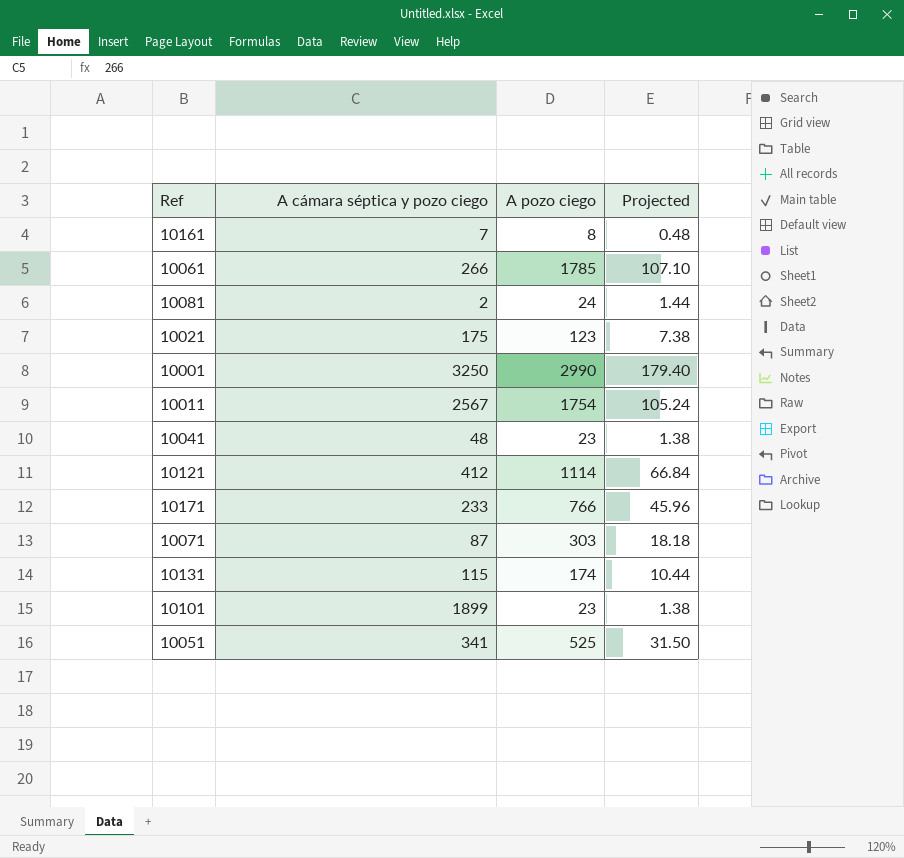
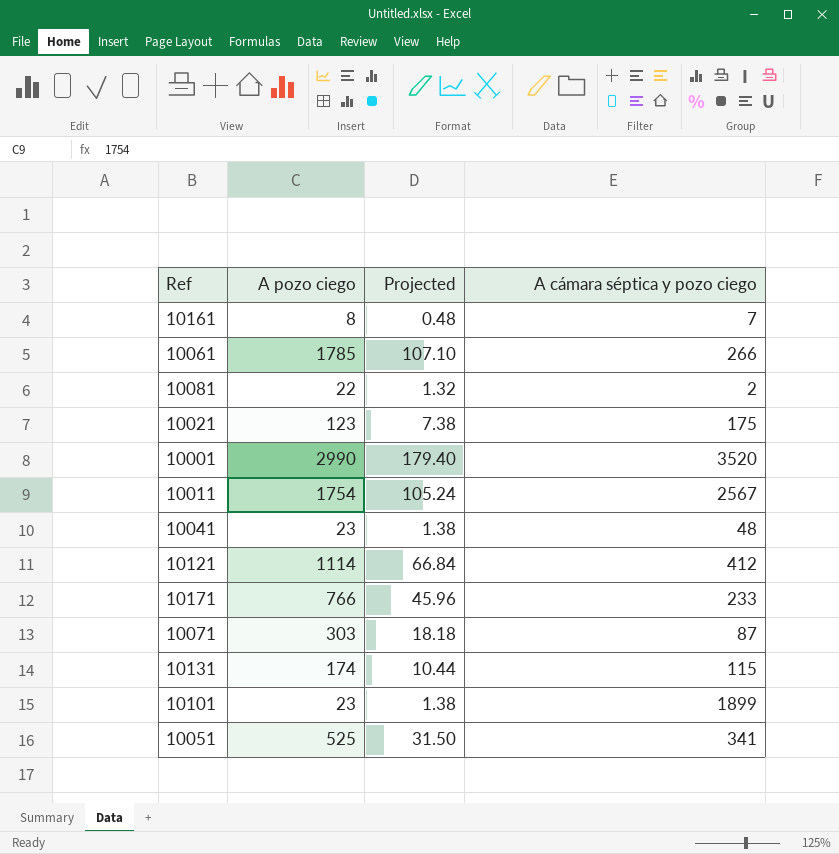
column A cámara séptica y pozo ciego | position: 2 -> 4
10081 | A pozo ciego: 24 -> 22
10081 | Projected: 1.44 -> 1.32
10001 | A cámara séptica y pozo ciego: 3250 -> 3520

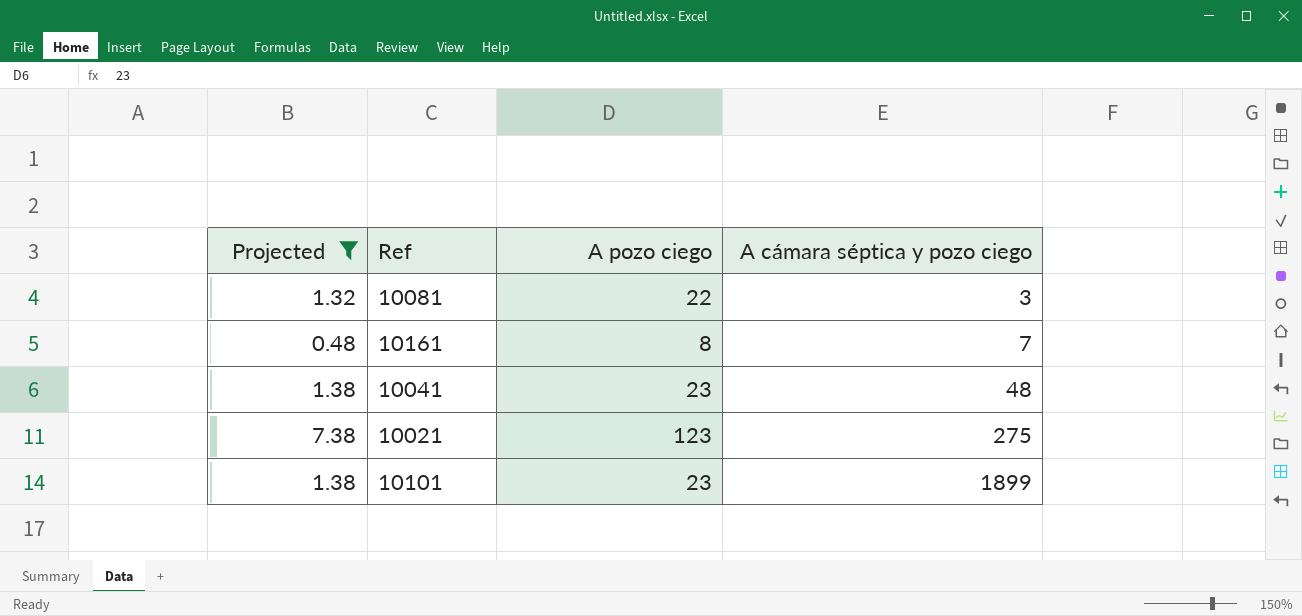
filter: none -> Projected <= 7.38
row order: none -> A cámara séptica y pozo ciego ascending
column Projected | position: 3 -> 1
10081 | A cámara séptica y pozo ciego: 2 -> 3
10021 | A cámara séptica y pozo ciego: 175 -> 275

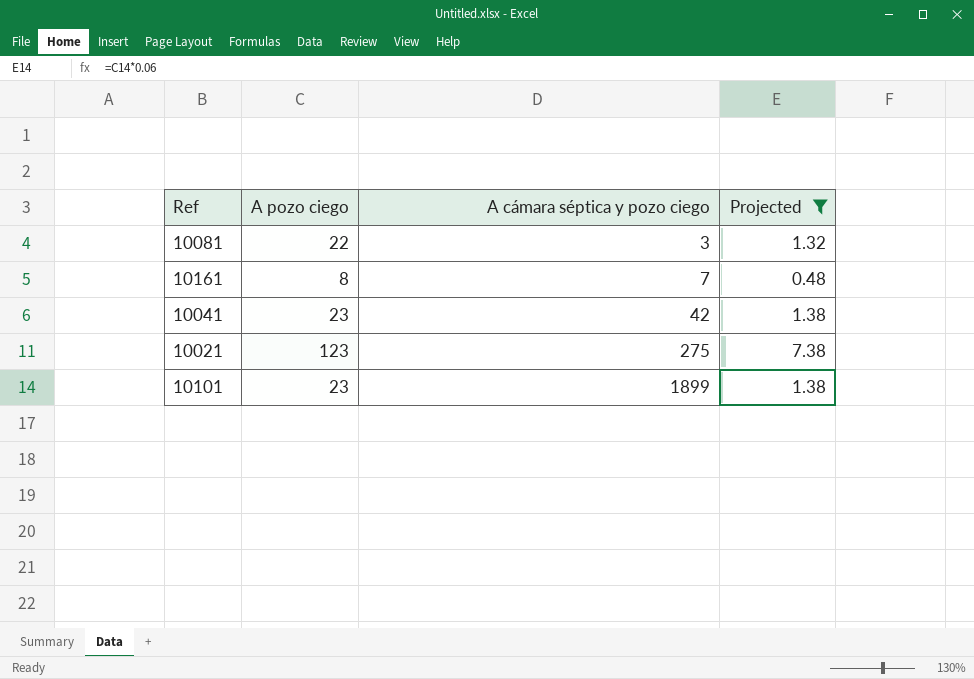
column Projected | position: 1 -> 4
10041 | A cámara séptica y pozo ciego: 48 -> 42

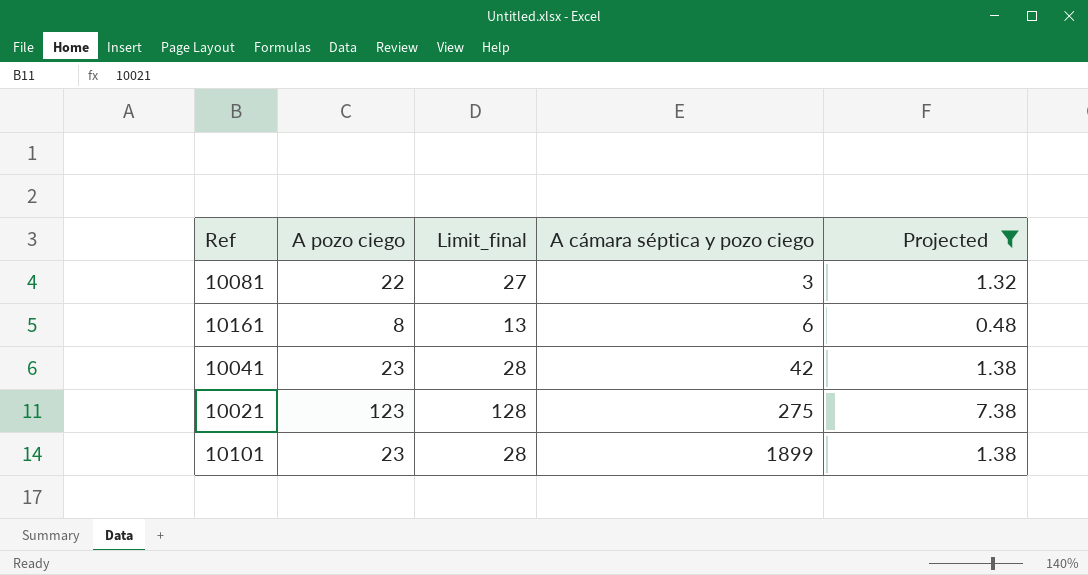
column Limit_final | formula: none -> [A pozo ciego] + 5
10161 | A cámara séptica y pozo ciego: 7 -> 6

